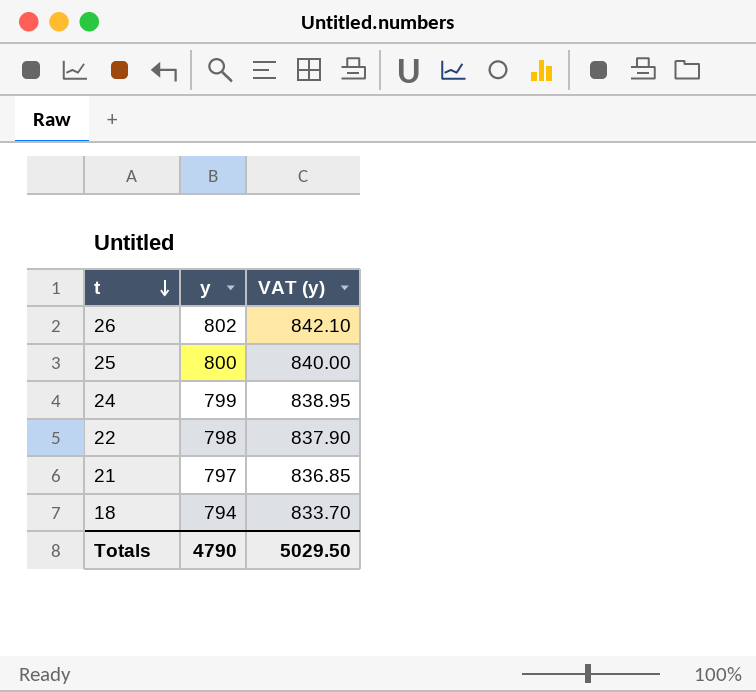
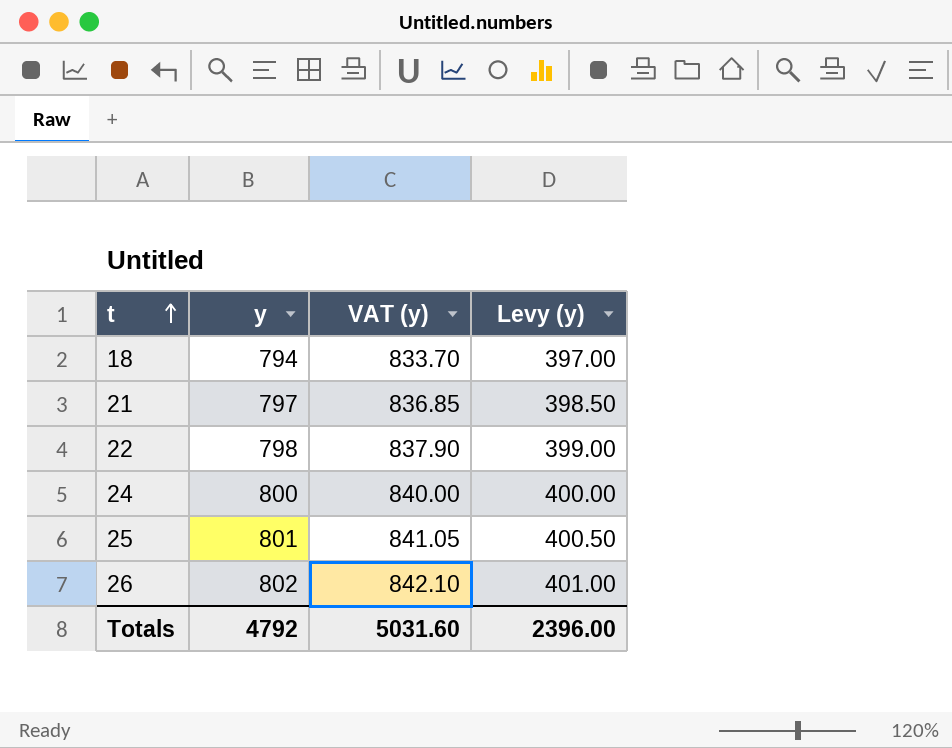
row order: t descending -> t ascending
column Levy (y) | formula: none -> [y] * 0.5
24 | y: 799 -> 800
24 | VAT (y): 838.95 -> 840.00
25 | y: 800 -> 801
25 | VAT (y): 840.00 -> 841.05
Totals | y: 4790 -> 4792
Totals | VAT (y): 5029.50 -> 5031.60

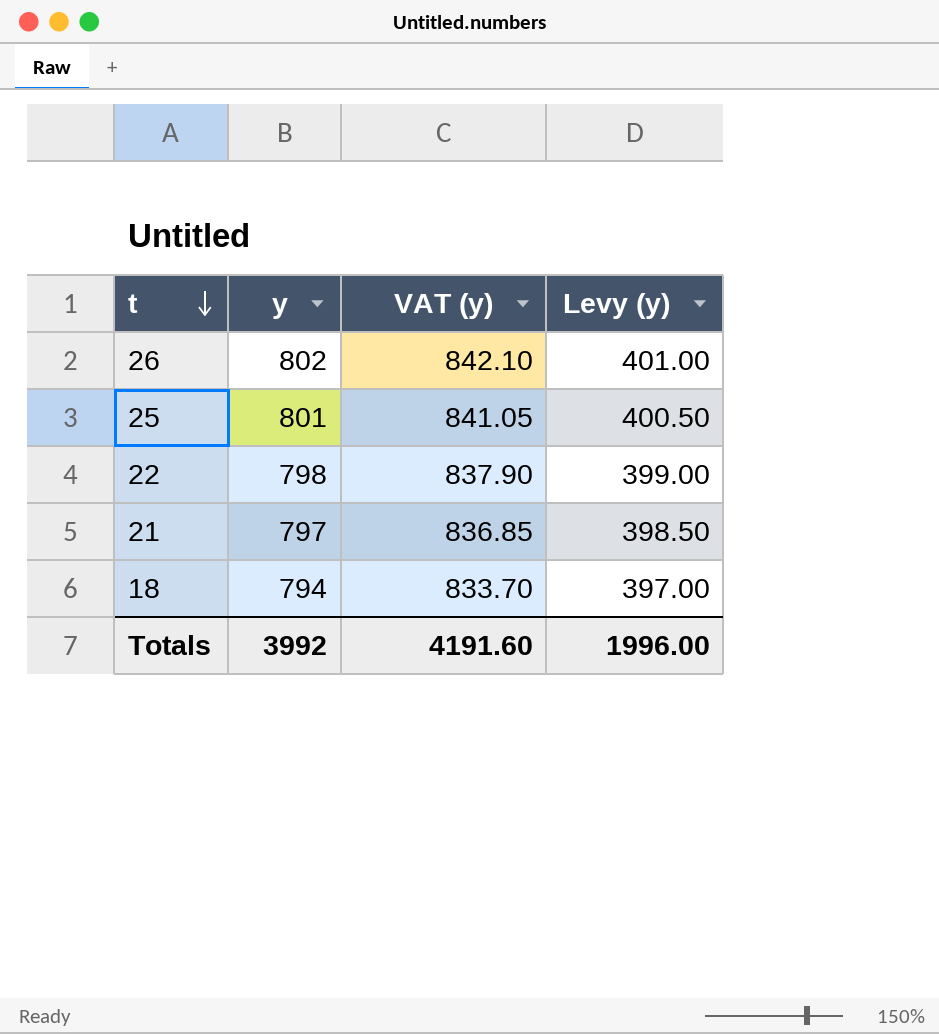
row order: t ascending -> t descending
row 24: 800 | 840.00 | 400.00 -> none
Totals | y: 4792 -> 3992
Totals | VAT (y): 5031.60 -> 4191.60
Totals | Levy (y): 2396.00 -> 1996.00

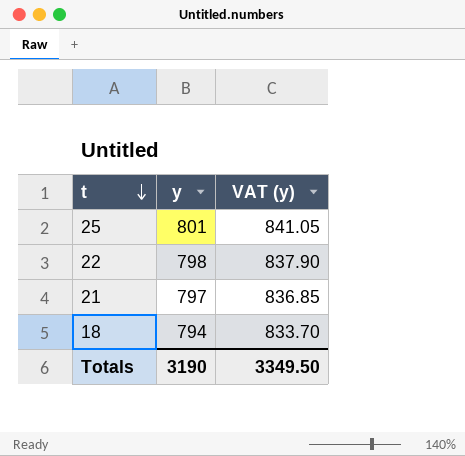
column Levy (y) | formula: [y] * 0.5 -> none
row 26: 802 | 842.10 | 401.00 -> none
Totals | y: 3992 -> 3190
Totals | VAT (y): 4191.60 -> 3349.50

